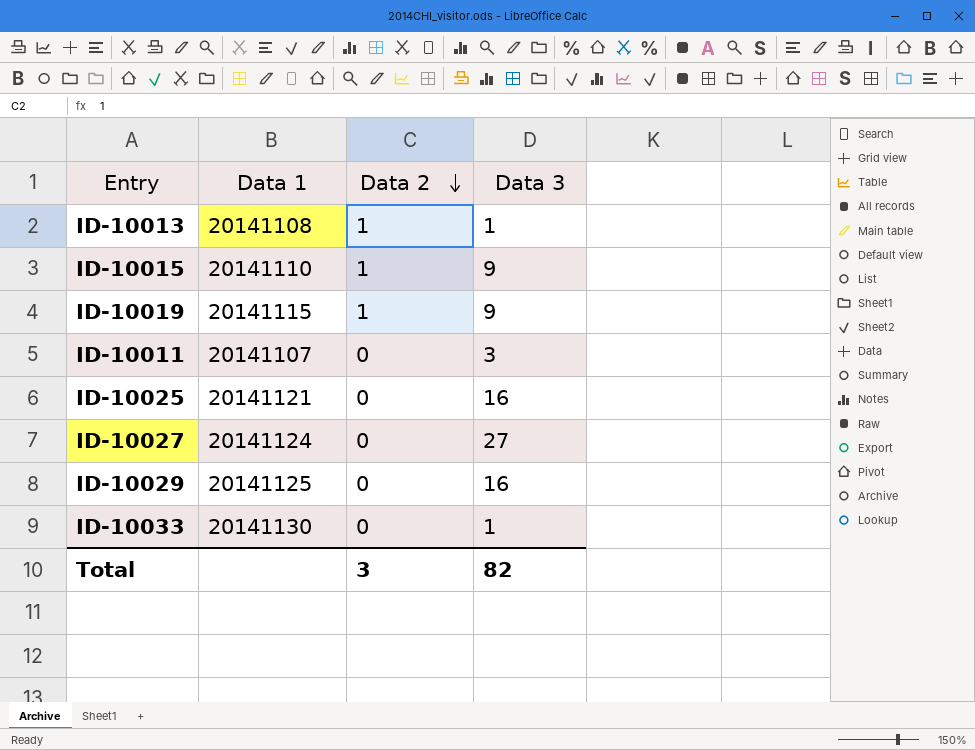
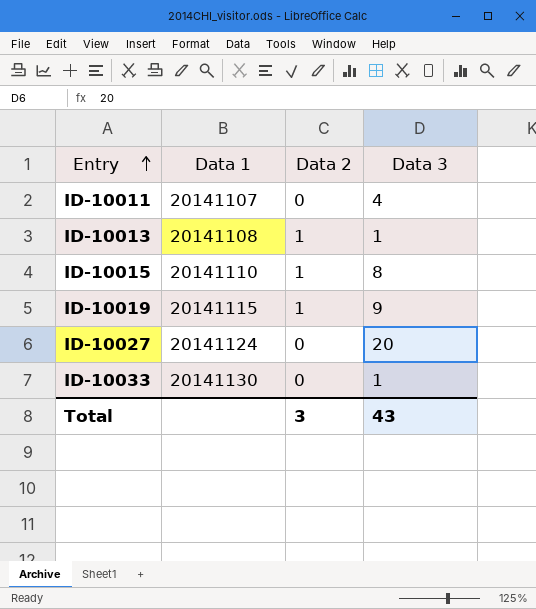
row order: Data 2 descending -> Entry ascending
row ID-10025: 20141121 | 0 | 16 -> none
row ID-10029: 20141125 | 0 | 16 -> none
ID-10011 | Data 3: 3 -> 4
ID-10015 | Data 3: 9 -> 8
ID-10027 | Data 3: 27 -> 20
Total | Data 3: 82 -> 43

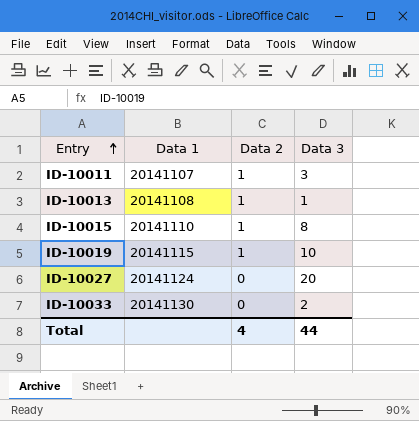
ID-10011 | Data 2: 0 -> 1
ID-10011 | Data 3: 4 -> 3
ID-10019 | Data 3: 9 -> 10
ID-10033 | Data 3: 1 -> 2
Total | Data 2: 3 -> 4
Total | Data 3: 43 -> 44

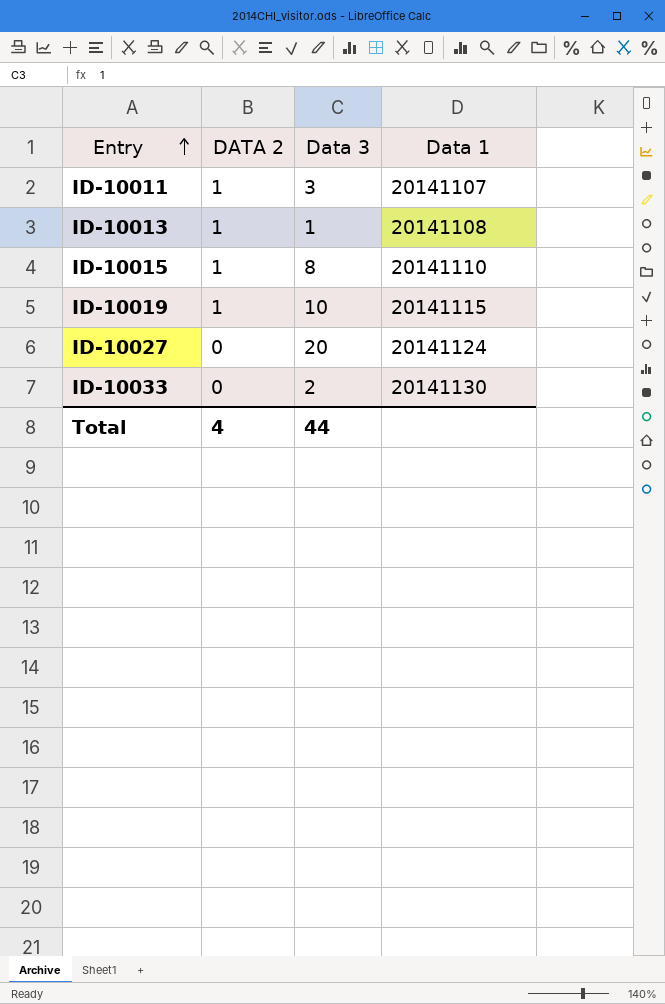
column name: Data 2 -> DATA 2
column Data 1 | position: 2 -> 4

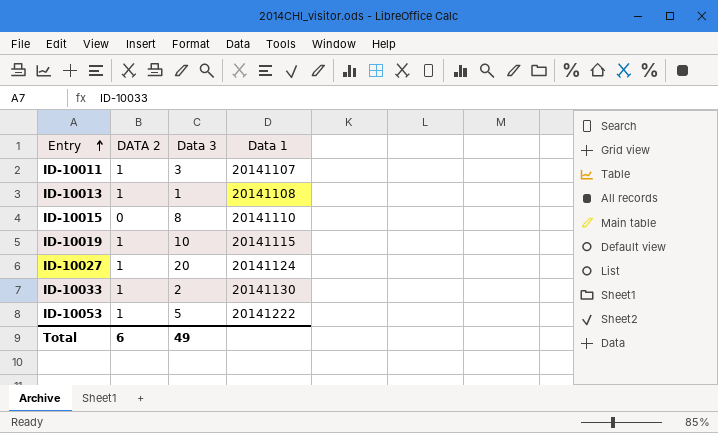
ID-10015 | DATA 2: 1 -> 0
ID-10027 | DATA 2: 0 -> 1
ID-10033 | DATA 2: 0 -> 1
row ID-10053: none -> 1 | 5 | 20141222
Total | DATA 2: 4 -> 6
Total | Data 3: 44 -> 49

